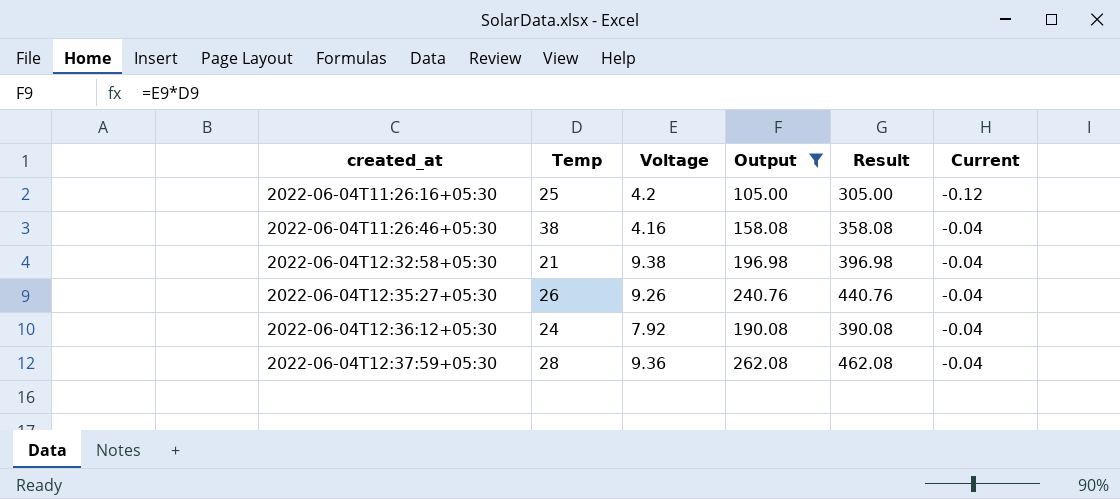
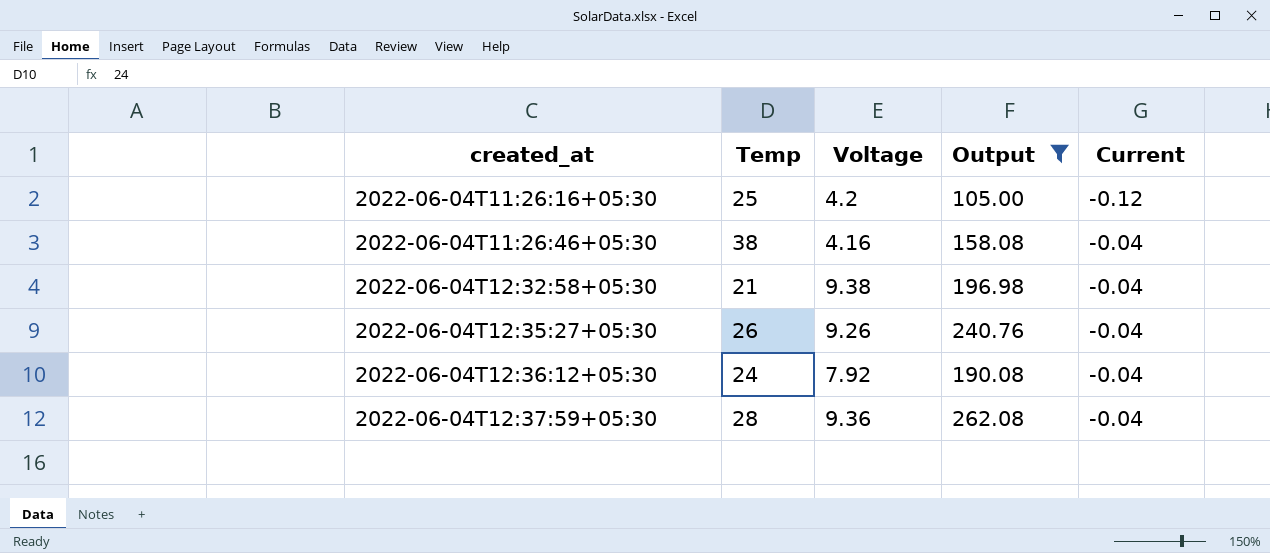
column Result | formula: [Output] + 200 -> none

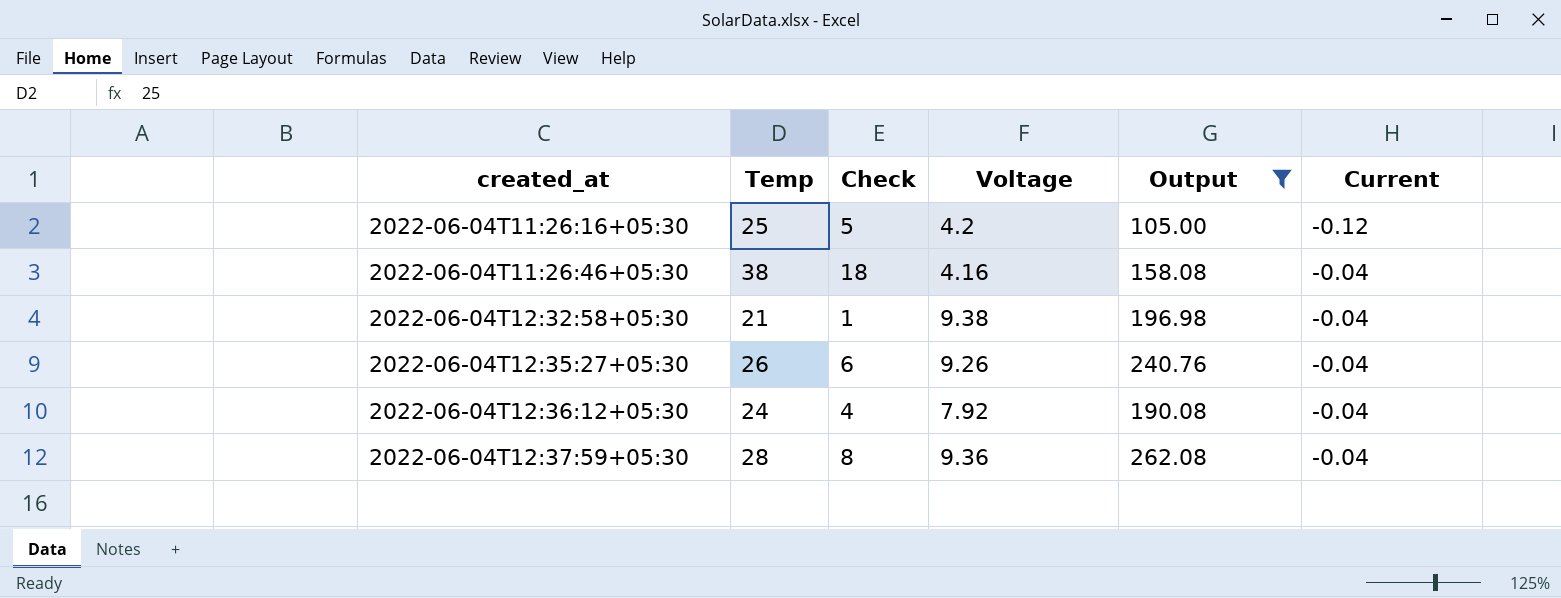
column Check | formula: none -> [Temp] - 20

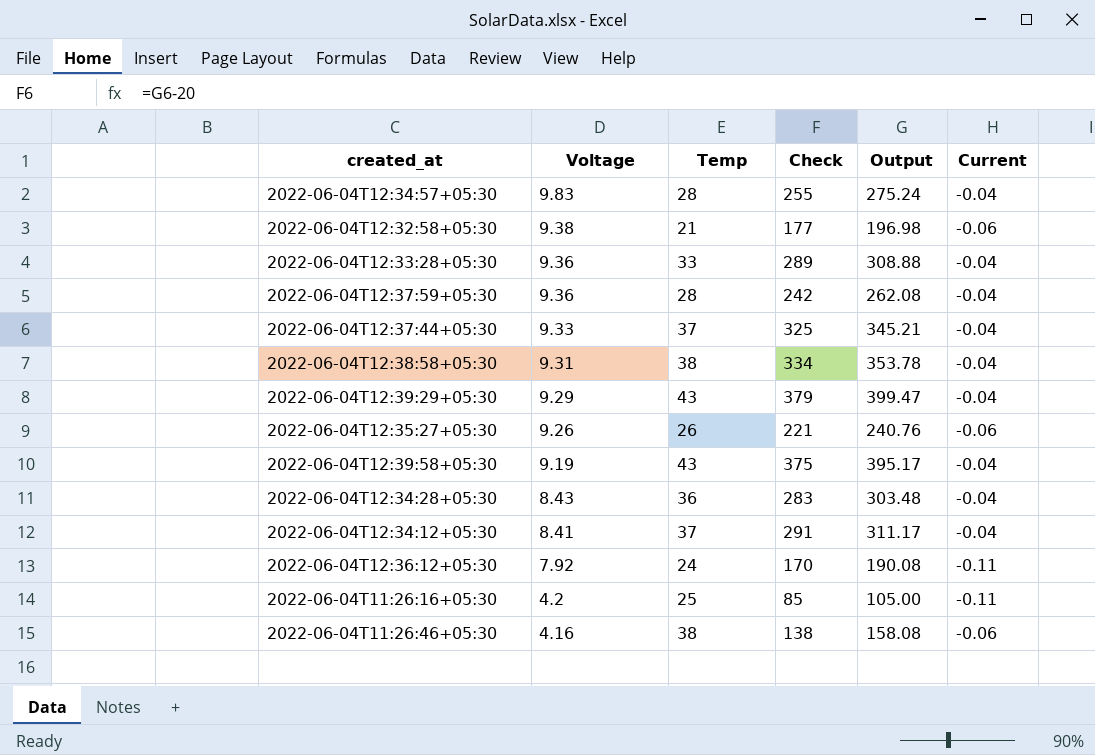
filter: Output <= 262.08 -> none
row order: created_at ascending -> Voltage descending
column Voltage | position: 4 -> 2
column Check | formula: [Temp] - 20 -> [Output] - 20
2022-06-04T12:32:58+05:30 | Current: -0.04 -> -0.06
2022-06-04T12:35:27+05:30 | Current: -0.04 -> -0.06
2022-06-04T12:36:12+05:30 | Current: -0.04 -> -0.11
2022-06-04T11:26:16+05:30 | Current: -0.12 -> -0.11
2022-06-04T11:26:46+05:30 | Current: -0.04 -> -0.06

